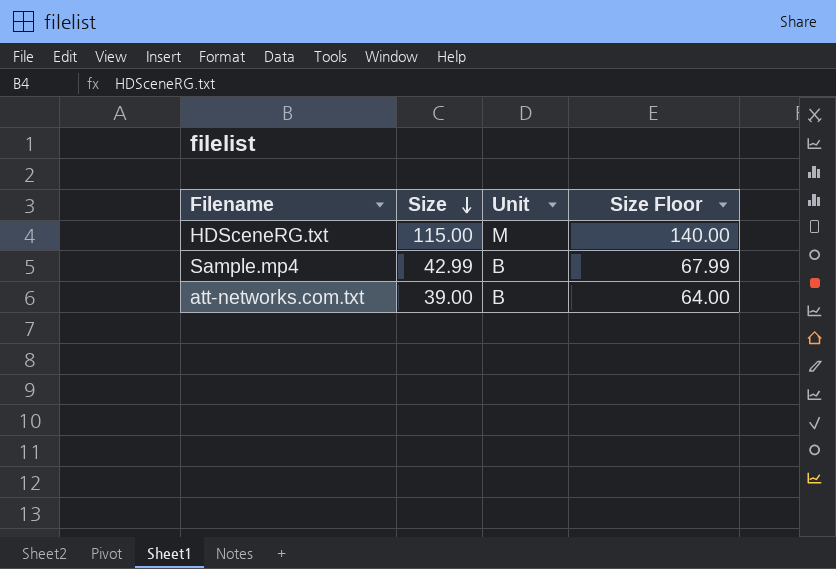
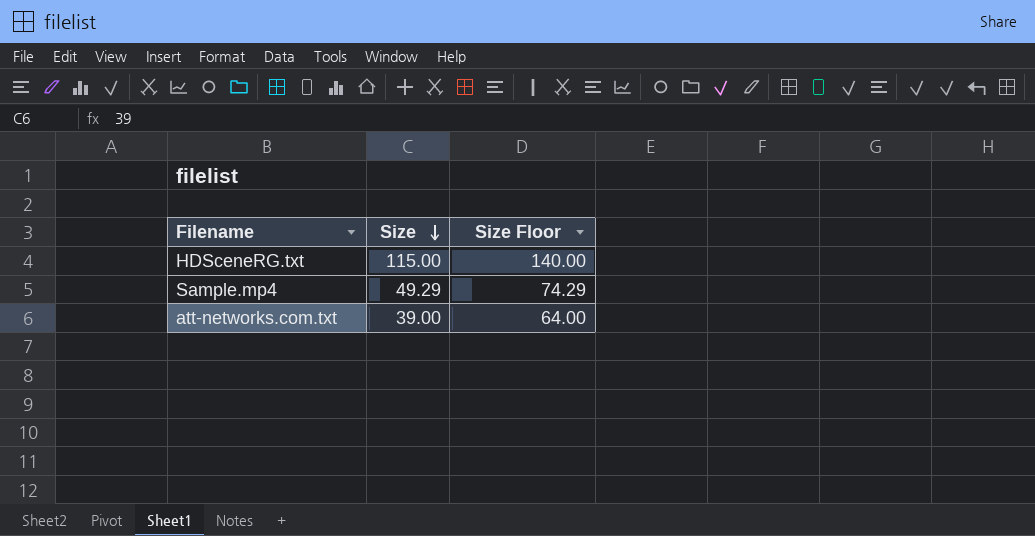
column Unit | position: 3 -> none
Sample.mp4 | Size: 42.99 -> 49.29
Sample.mp4 | Size Floor: 67.99 -> 74.29

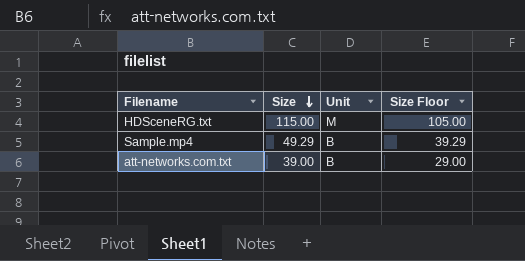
column Unit | position: none -> 3
column Size Floor | formula: [Size] + 25 -> [Size] - 10

